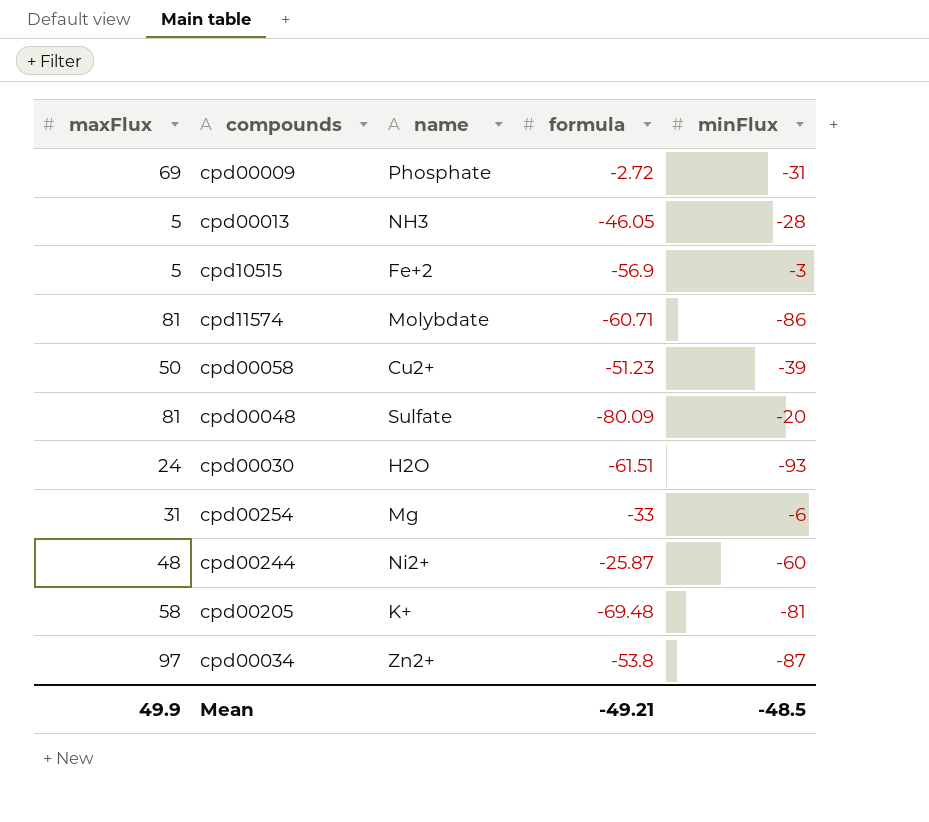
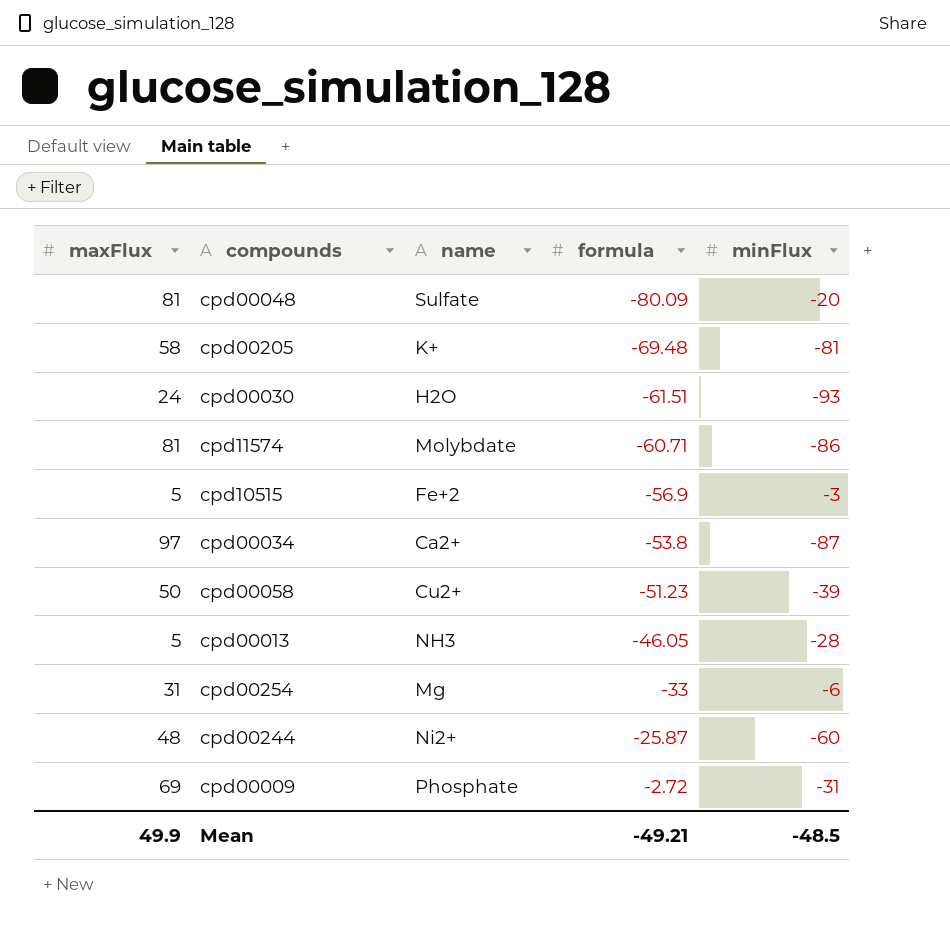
row order: none -> formula ascending
cpd00034 | name: Zn2+ -> Ca2+

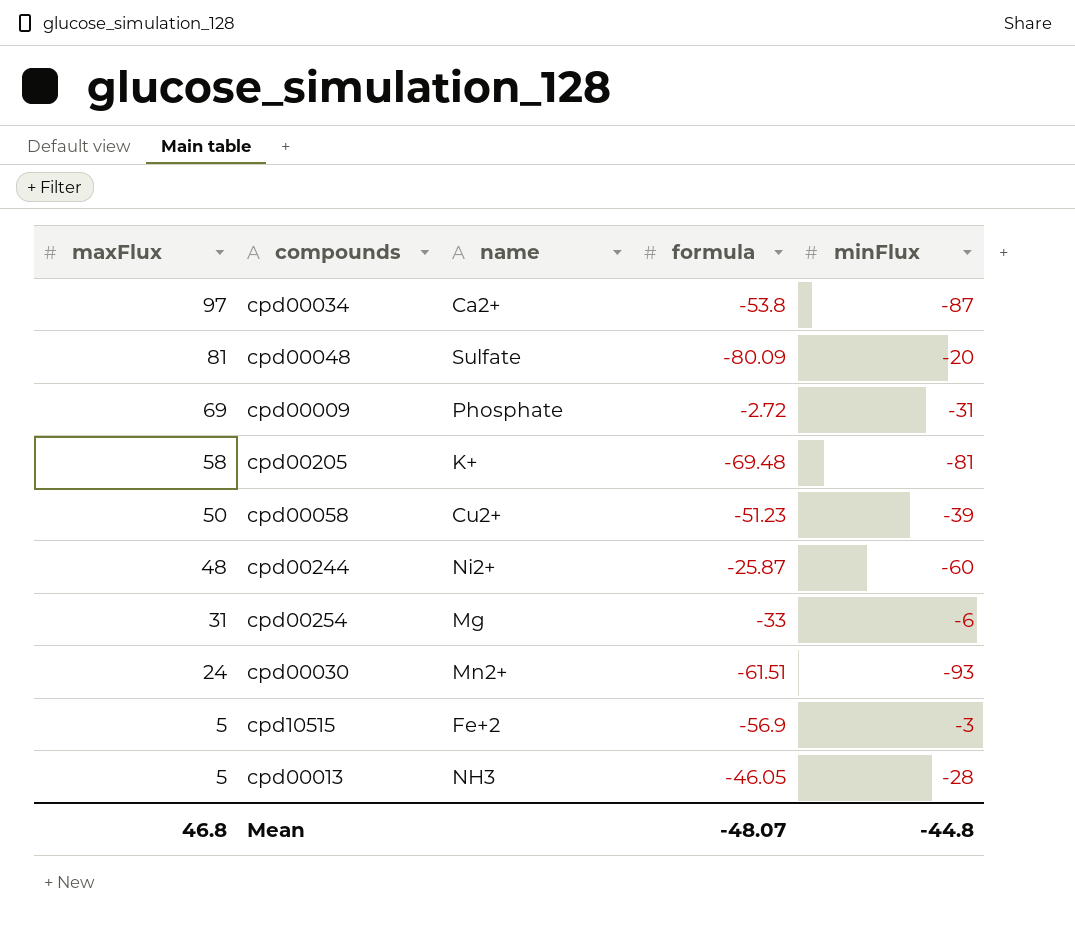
row order: formula ascending -> maxFlux descending
row cpd11574: 81 | Molybdate | -60.71 | -86 -> none
cpd00030 | name: H2O -> Mn2+
Mean | maxFlux: 49.9 -> 46.8
Mean | formula: -49.21 -> -48.07
Mean | minFlux: -48.5 -> -44.8

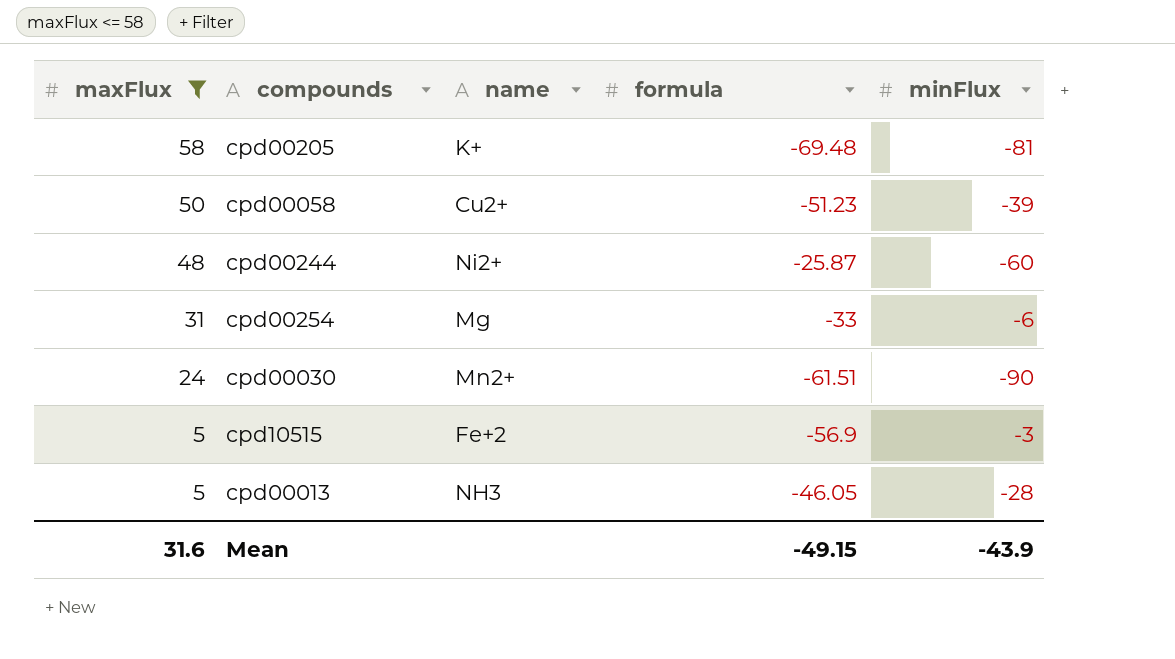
filter: none -> maxFlux <= 58
cpd00030 | minFlux: -93 -> -90
Mean | maxFlux: 46.8 -> 31.6
Mean | formula: -48.07 -> -49.15
Mean | minFlux: -44.8 -> -43.9

